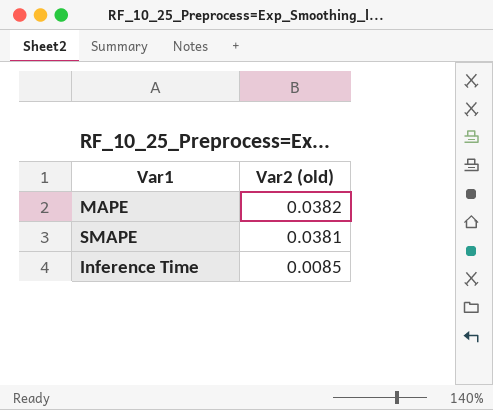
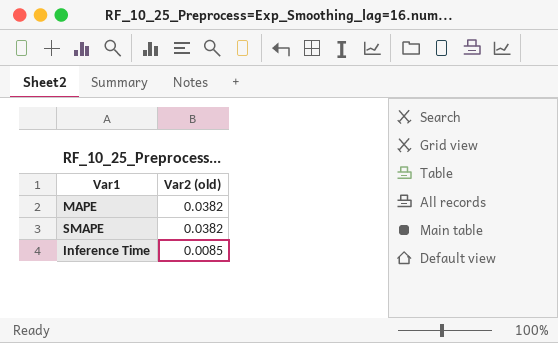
SMAPE | Var2 (old): 0.0381 -> 0.0382

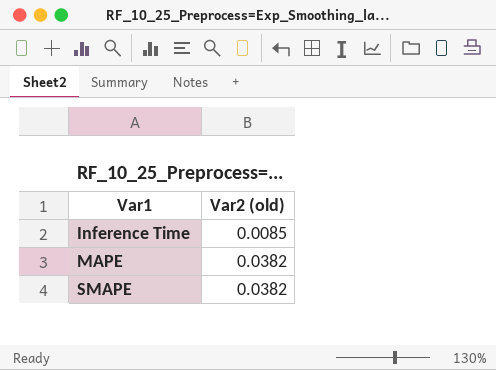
row order: Var2 (old) descending -> Var1 ascending

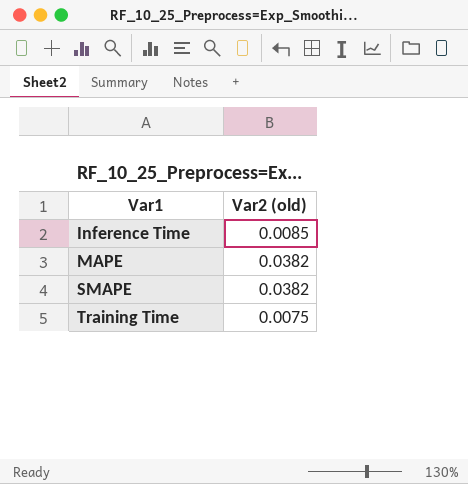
row Training Time: none -> 0.0075

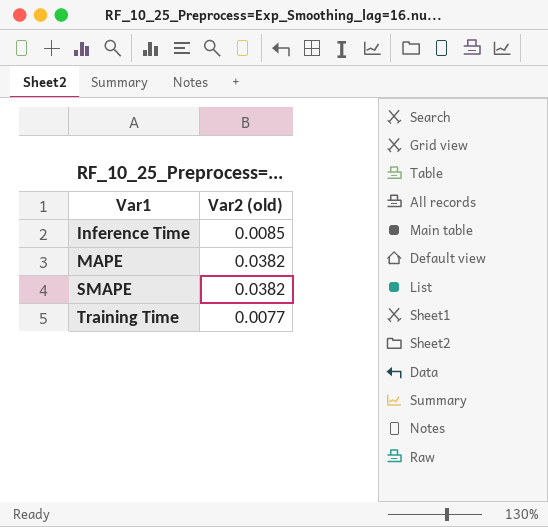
Training Time | Var2 (old): 0.0075 -> 0.0077

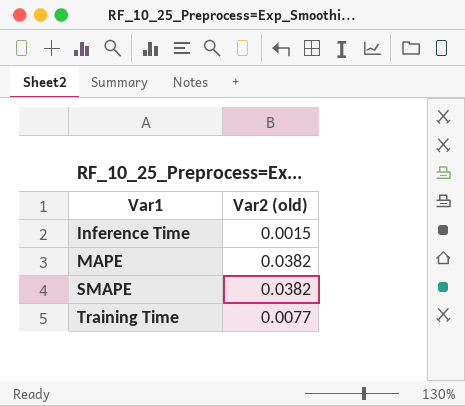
Inference Time | Var2 (old): 0.0085 -> 0.0015

